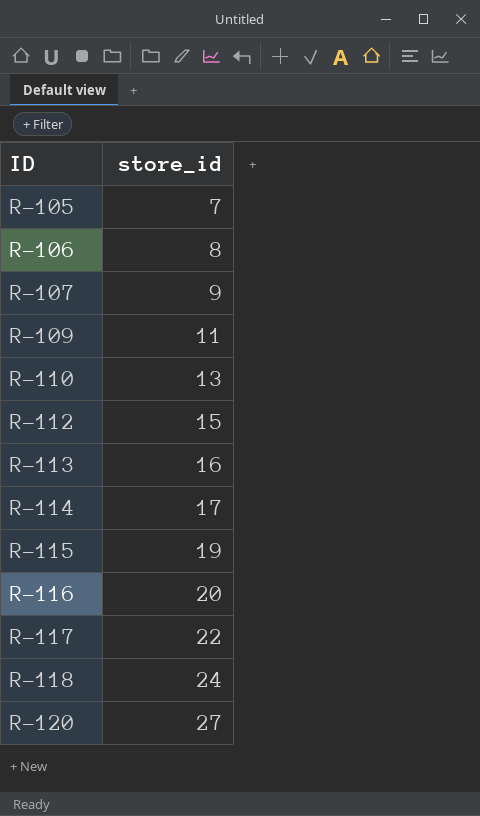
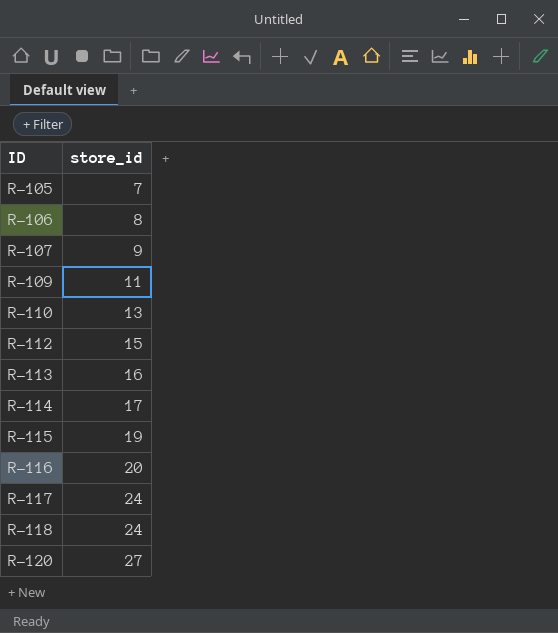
R-117 | store_id: 22 -> 24

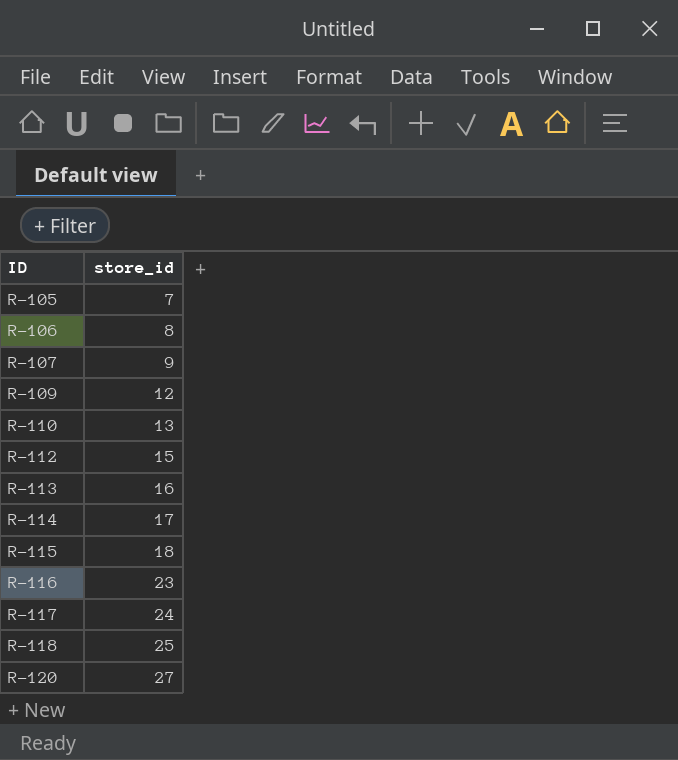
R-109 | store_id: 11 -> 12
R-115 | store_id: 19 -> 18
R-116 | store_id: 20 -> 23
R-118 | store_id: 24 -> 25

